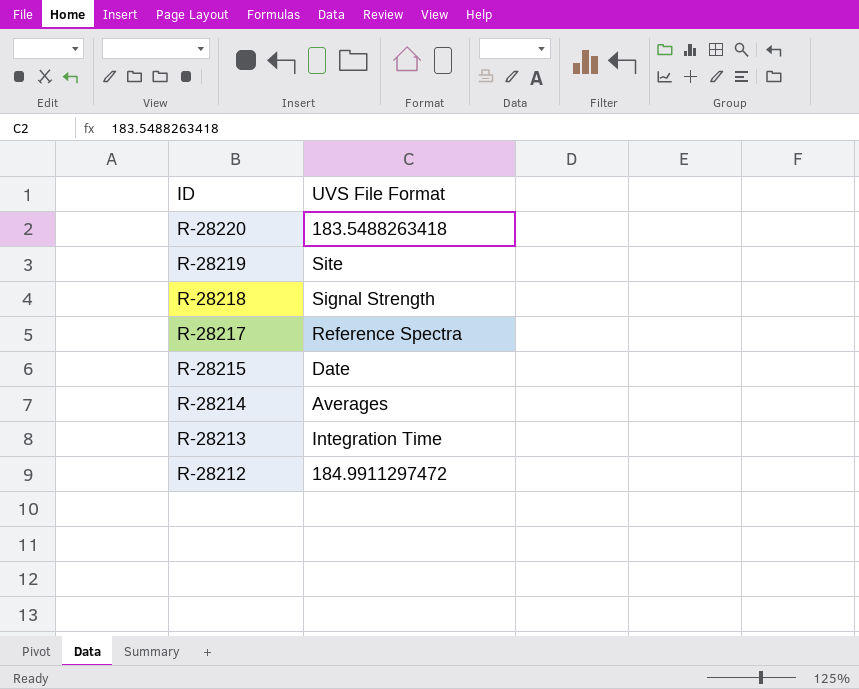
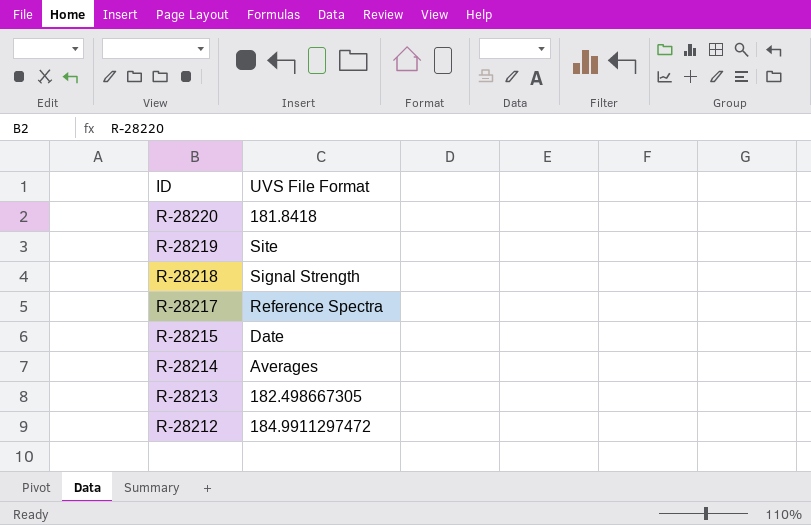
R-28220 | UVS File Format: 183.5488263418 -> 181.8418
R-28213 | UVS File Format: Integration Time -> 182.498667305

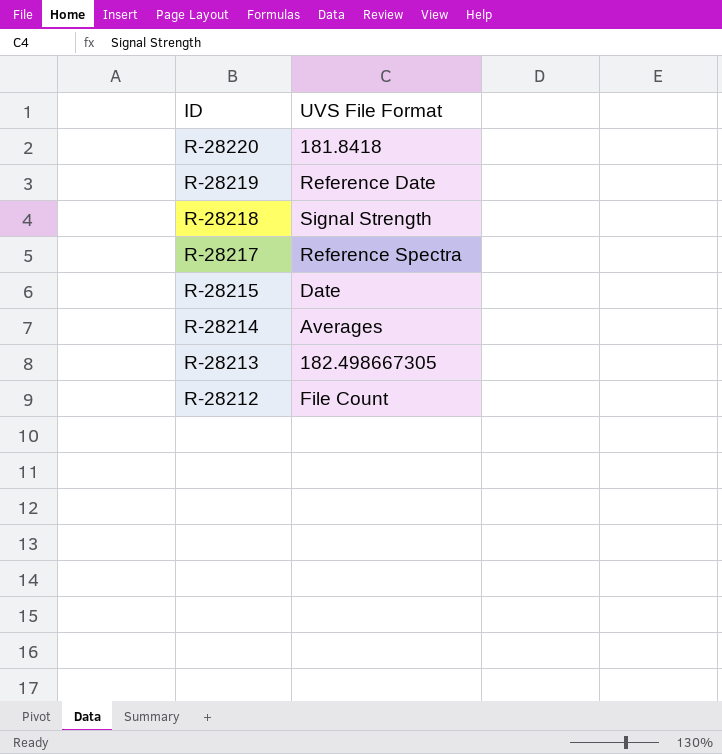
R-28219 | UVS File Format: Site -> Reference Date
R-28212 | UVS File Format: 184.9911297472 -> File Count

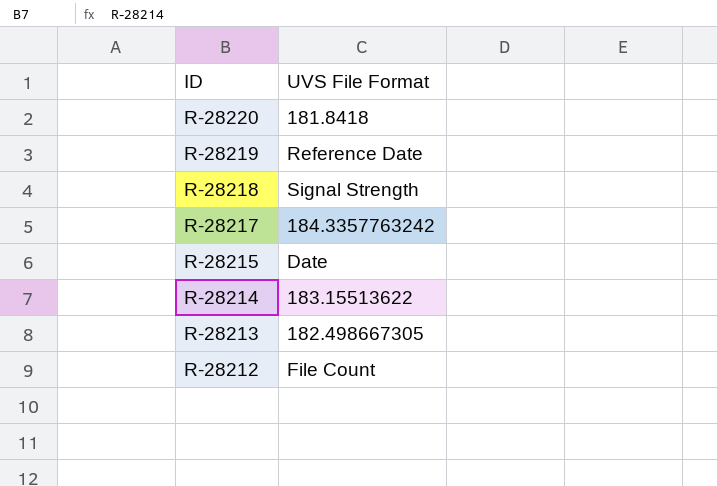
R-28217 | UVS File Format: Reference Spectra -> 184.3357763242
R-28214 | UVS File Format: Averages -> 183.15513622

